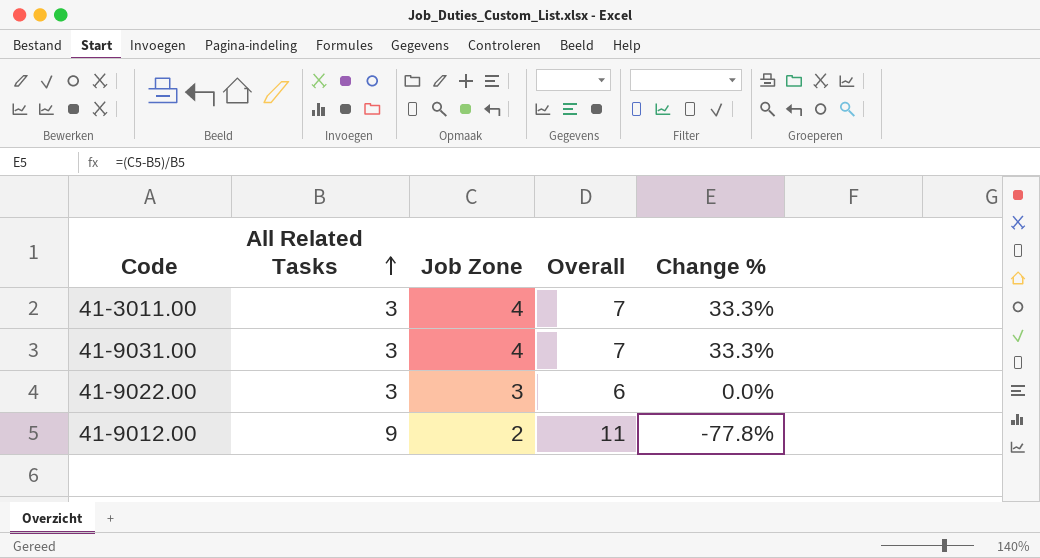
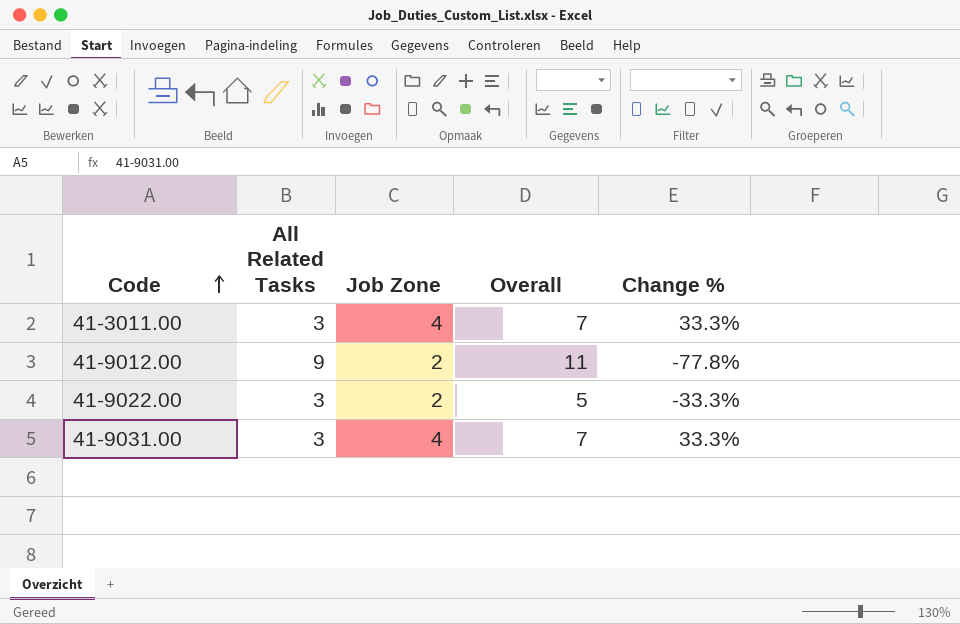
row order: All Related Tasks ascending -> Code ascending
41-9022.00 | Job Zone: 3 -> 2
41-9022.00 | Overall: 6 -> 5
41-9022.00 | Change %: 0.0% -> -33.3%

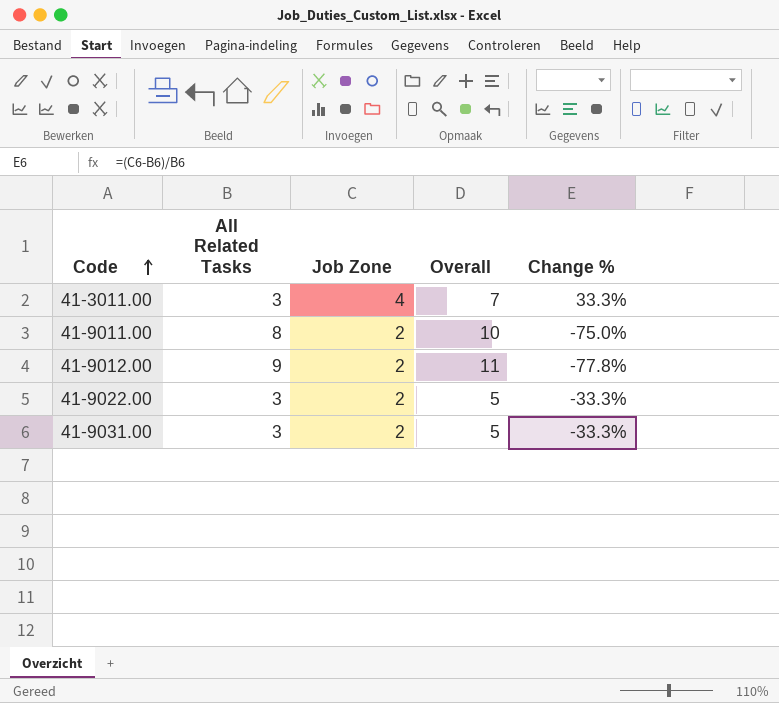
row 41-9011.00: none -> 8 | 2 | 10 | -75.0%
41-9031.00 | Job Zone: 4 -> 2
41-9031.00 | Overall: 7 -> 5
41-9031.00 | Change %: 33.3% -> -33.3%

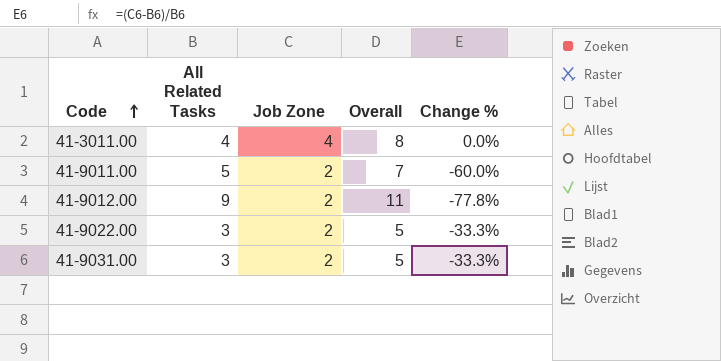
41-3011.00 | All Related Tasks: 3 -> 4
41-3011.00 | Overall: 7 -> 8
41-3011.00 | Change %: 33.3% -> 0.0%
41-9011.00 | All Related Tasks: 8 -> 5
41-9011.00 | Overall: 10 -> 7
41-9011.00 | Change %: -75.0% -> -60.0%

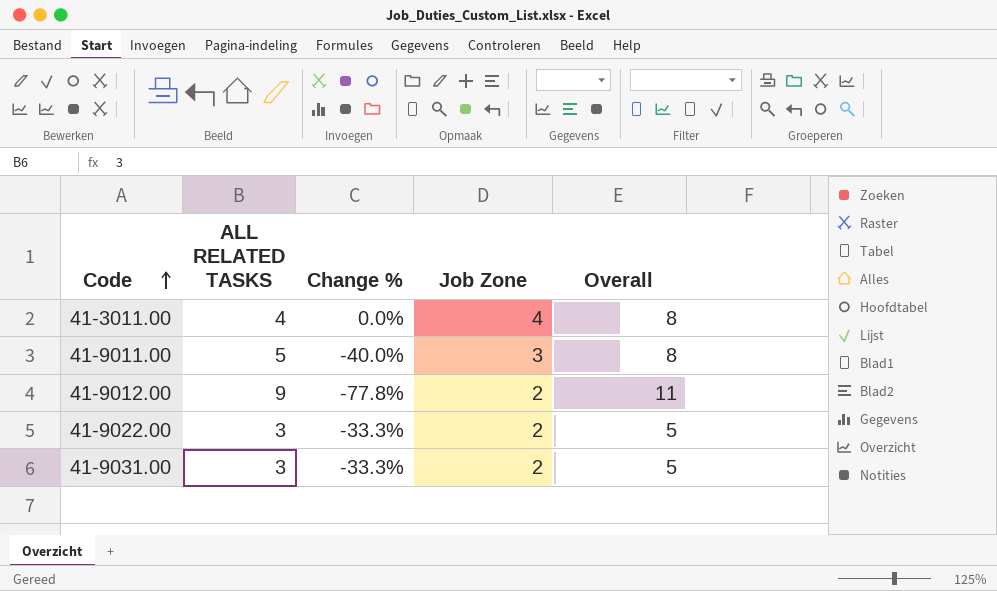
column name: All Related Tasks -> ALL RELATED TASKS
column Change % | position: 5 -> 3
41-9011.00 | Change %: -60.0% -> -40.0%
41-9011.00 | Job Zone: 2 -> 3
41-9011.00 | Overall: 7 -> 8

